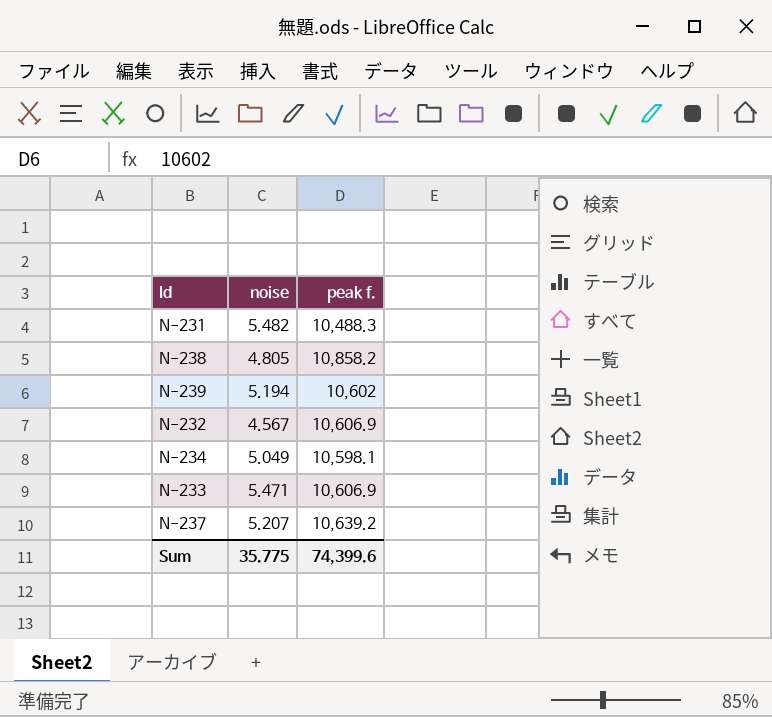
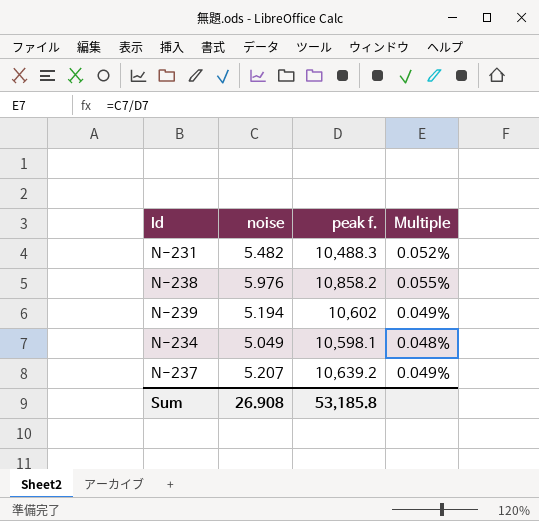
column Multiple | formula: none -> [noise] / [peak f.]
row N-232: 4.567 | 10,606.9 -> none
row N-233: 5.471 | 10,606.9 -> none
N-238 | noise: 4.805 -> 5.976
Sum | noise: 35.775 -> 26.908
Sum | peak f.: 74,399.6 -> 53,185.8

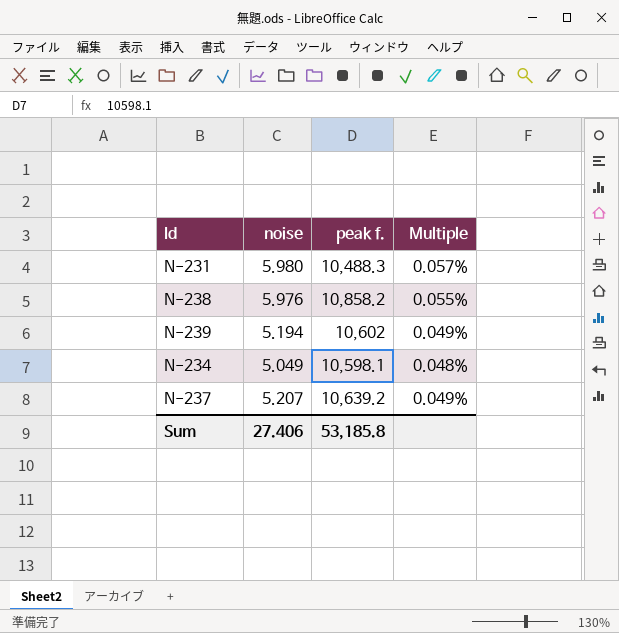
N-231 | noise: 5.482 -> 5.980
N-231 | Multiple: 0.052% -> 0.057%
Sum | noise: 26.908 -> 27.406

